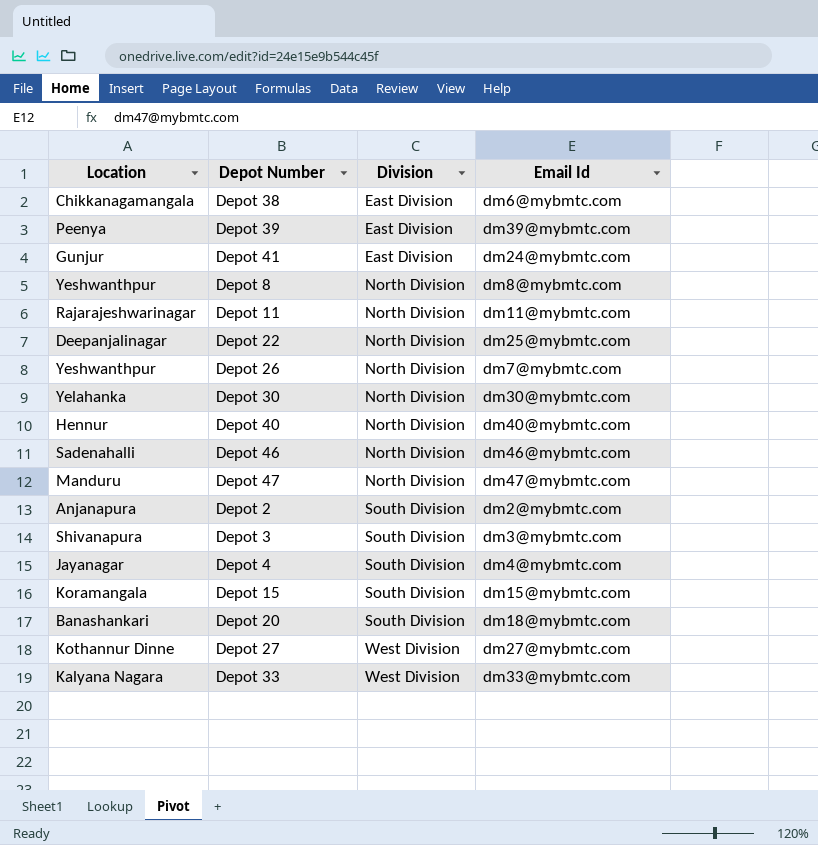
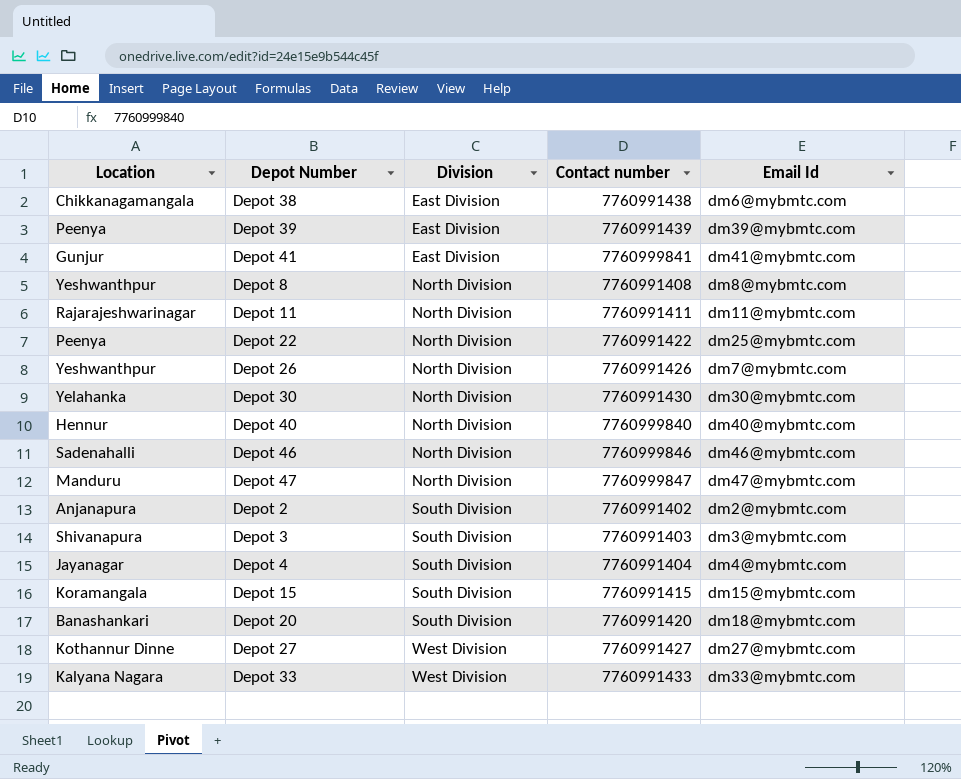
column Contact number | position: none -> 4
Depot 41 | Email Id: dm24@mybmtc.com -> dm41@mybmtc.com
Depot 22 | Location: Deepanjalinagar -> Peenya

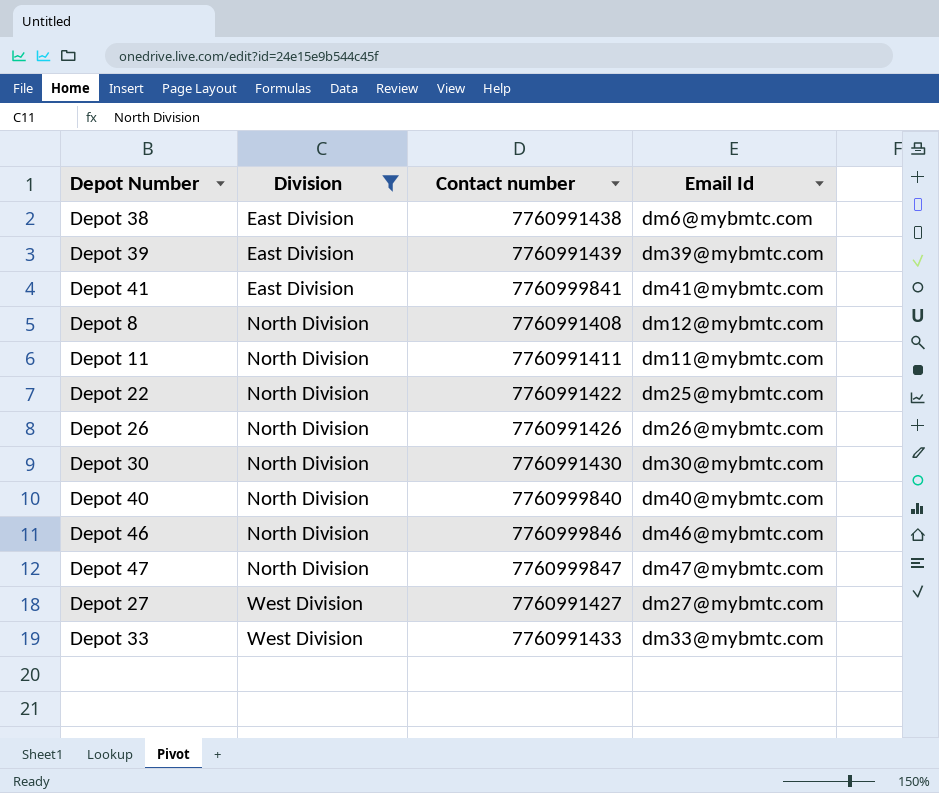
filter: none -> Division != South Division
column Location | position: 1 -> none
Depot 8 | Email Id: dm8@mybmtc.com -> dm12@mybmtc.com
Depot 26 | Email Id: dm7@mybmtc.com -> dm26@mybmtc.com

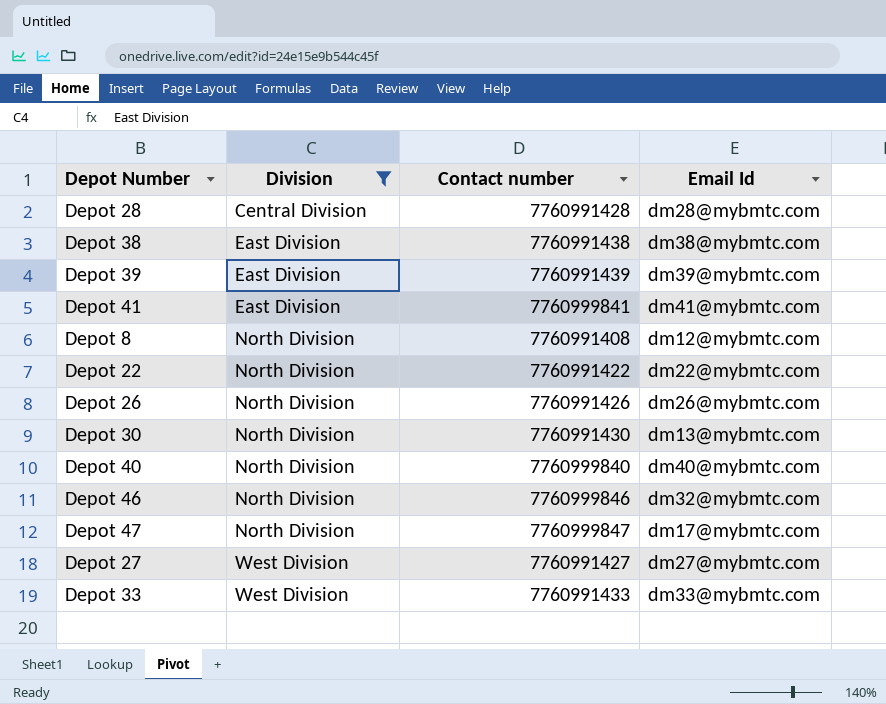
row Depot 11: North Division | 7760991411 | dm11@mybmtc.com -> none
row Depot 28: none -> Central Division | 7760991428 | dm28@mybmtc.com
Depot 38 | Email Id: dm6@mybmtc.com -> dm38@mybmtc.com
Depot 22 | Email Id: dm25@mybmtc.com -> dm22@mybmtc.com
Depot 30 | Email Id: dm30@mybmtc.com -> dm13@mybmtc.com
Depot 46 | Email Id: dm46@mybmtc.com -> dm32@mybmtc.com
Depot 47 | Email Id: dm47@mybmtc.com -> dm17@mybmtc.com

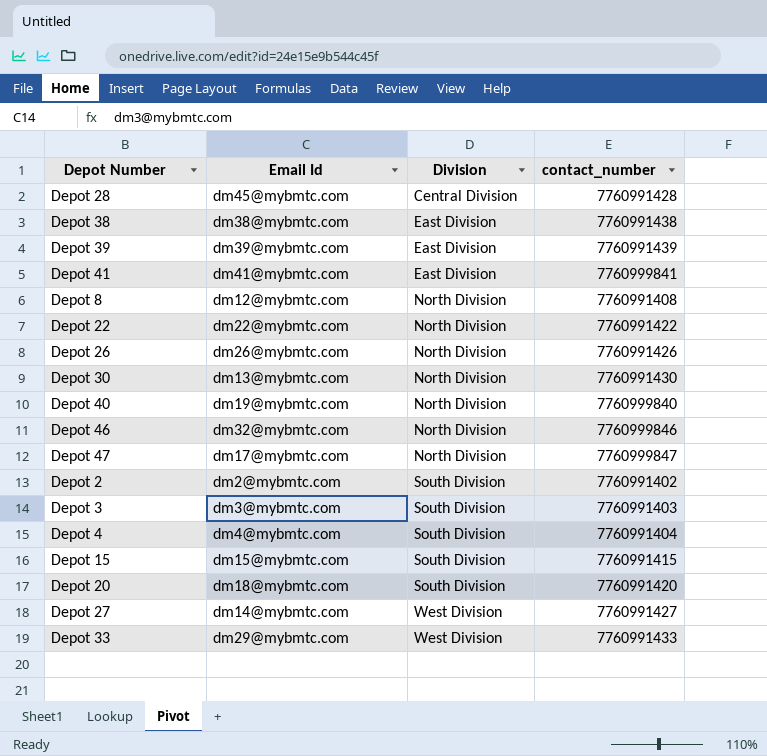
filter: Division != South Division -> none
column Email Id | position: 4 -> 2
column name: Contact number -> contact_number
Depot 28 | Email Id: dm28@mybmtc.com -> dm45@mybmtc.com
Depot 40 | Email Id: dm40@mybmtc.com -> dm19@mybmtc.com
Depot 27 | Email Id: dm27@mybmtc.com -> dm14@mybmtc.com
Depot 33 | Email Id: dm33@mybmtc.com -> dm29@mybmtc.com

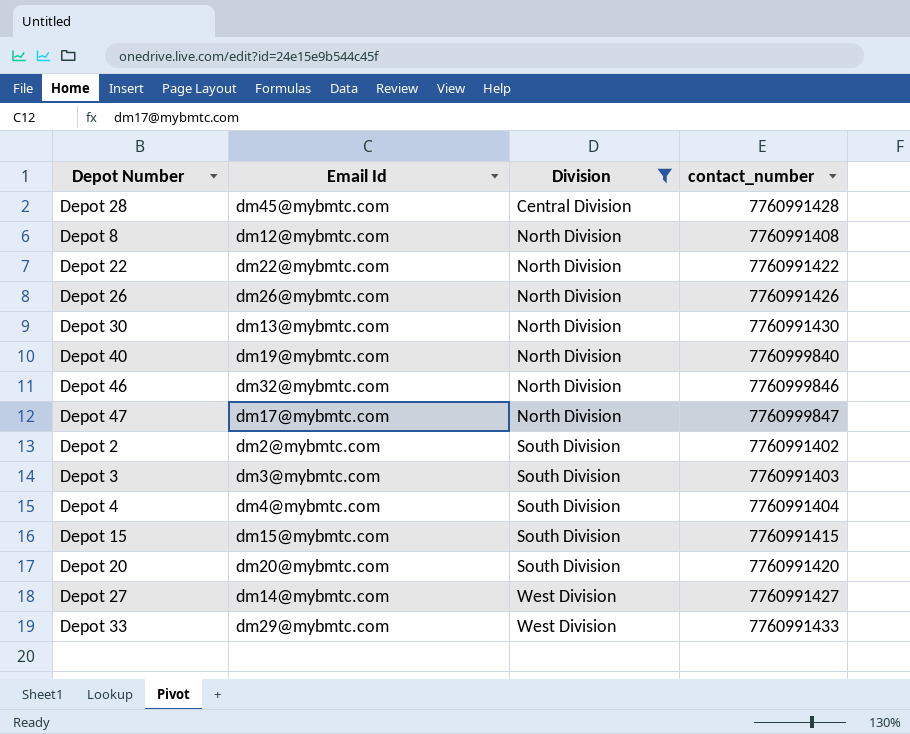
filter: none -> Division != East Division
Depot 20 | Email Id: dm18@mybmtc.com -> dm20@mybmtc.com

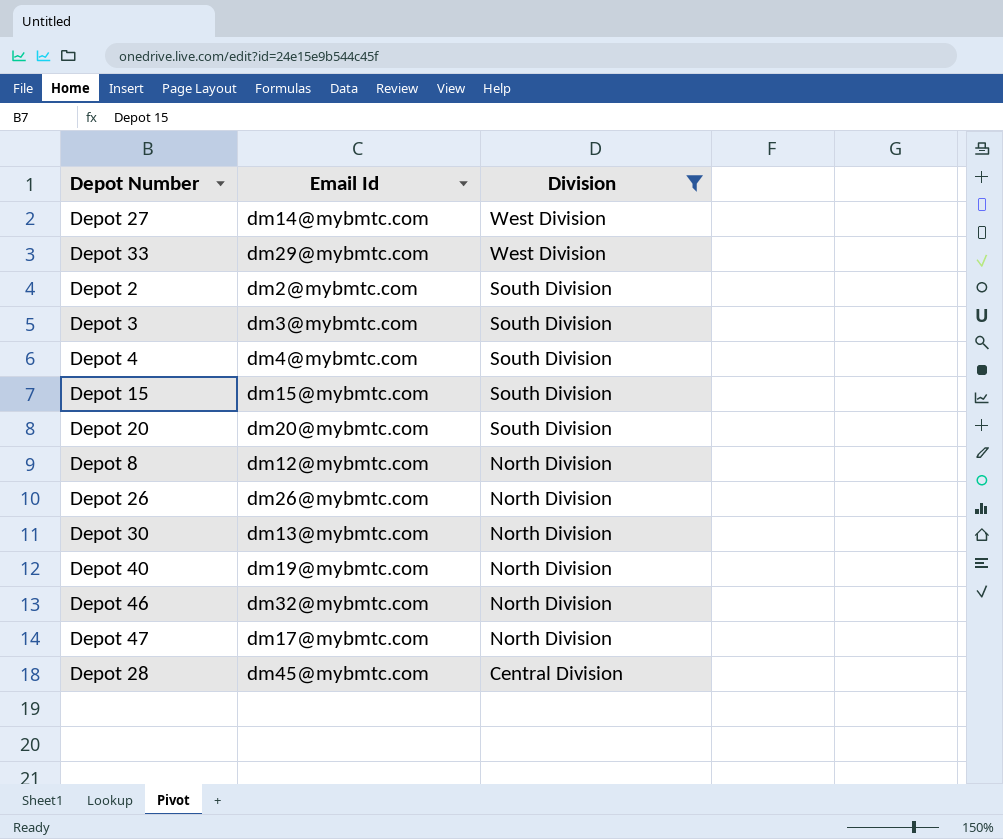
row order: Division ascending -> Division descending
column contact_number | position: 4 -> none
row Depot 22: dm22@mybmtc.com | North Division | 7760991422 -> none

